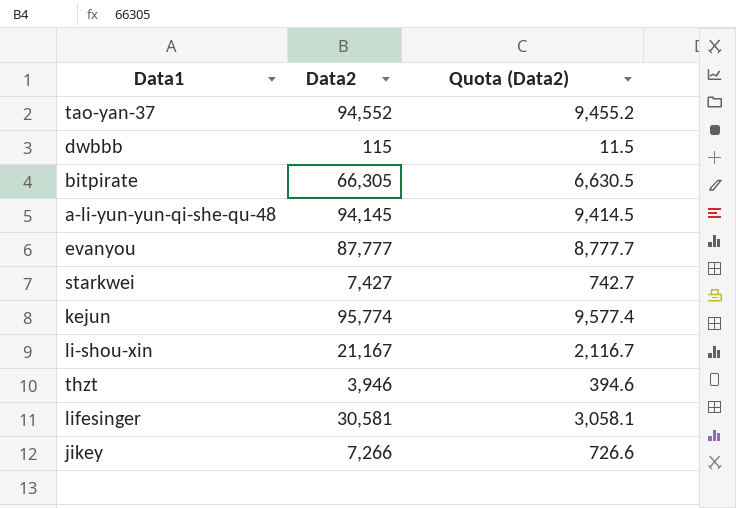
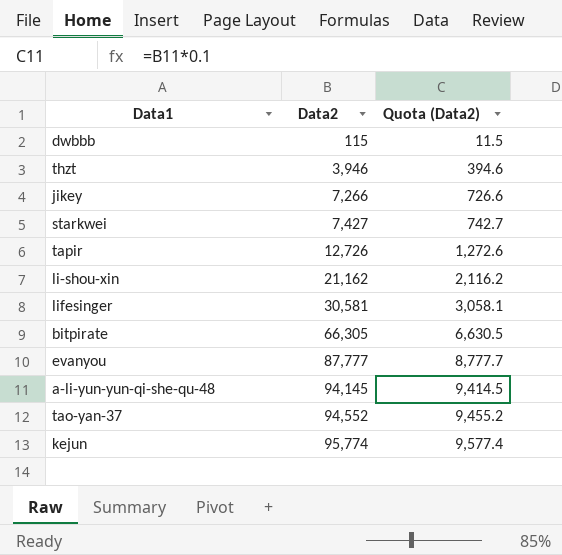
row order: none -> Data2 ascending
row tapir: none -> 12,726 | 1,272.6
li-shou-xin | Data2: 21,167 -> 21,162
li-shou-xin | Quota (Data2): 2,116.7 -> 2,116.2

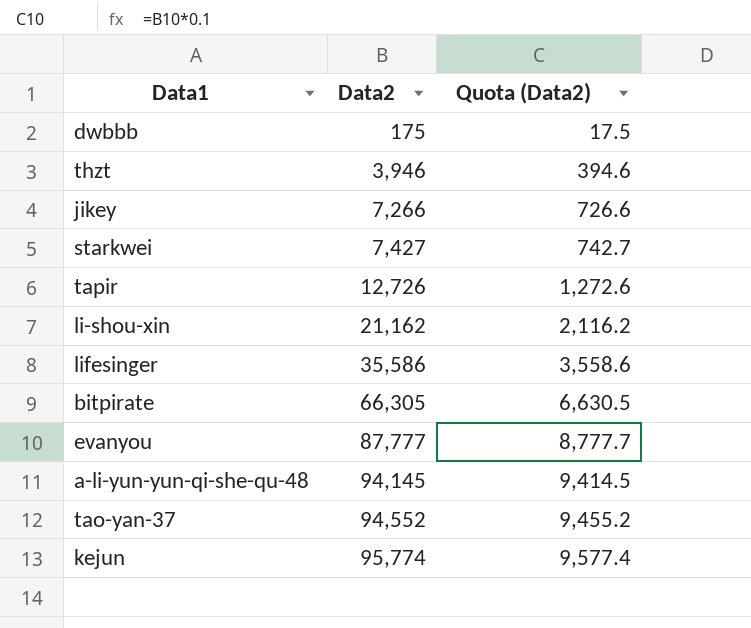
dwbbb | Data2: 115 -> 175
dwbbb | Quota (Data2): 11.5 -> 17.5
lifesinger | Data2: 30,581 -> 35,586
lifesinger | Quota (Data2): 3,058.1 -> 3,558.6

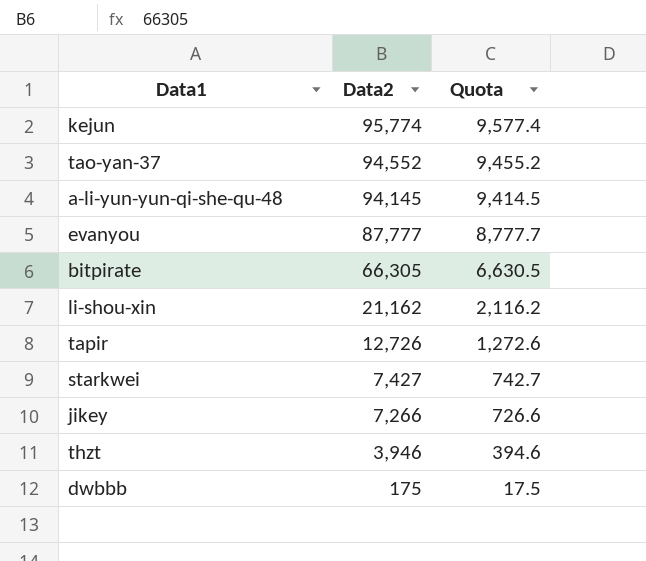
row order: Data2 ascending -> Data2 descending
column name: Quota (Data2) -> Quota
row lifesinger: 35,586 | 3,558.6 -> none

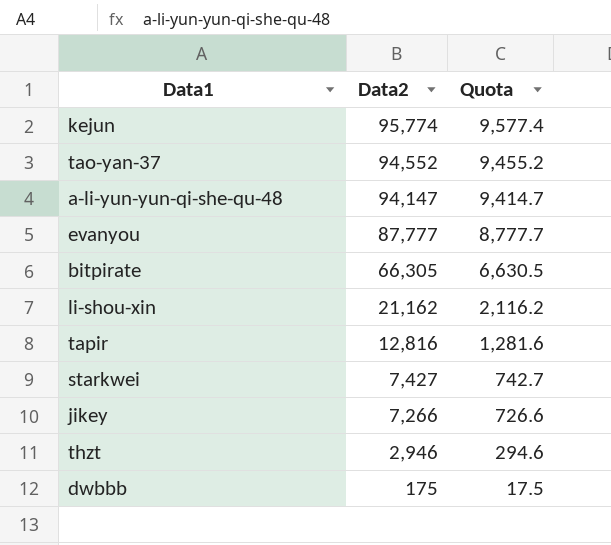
a-li-yun-yun-qi-she-qu-48 | Data2: 94,145 -> 94,147
a-li-yun-yun-qi-she-qu-48 | Quota: 9,414.5 -> 9,414.7
tapir | Data2: 12,726 -> 12,816
tapir | Quota: 1,272.6 -> 1,281.6
thzt | Data2: 3,946 -> 2,946
thzt | Quota: 394.6 -> 294.6

